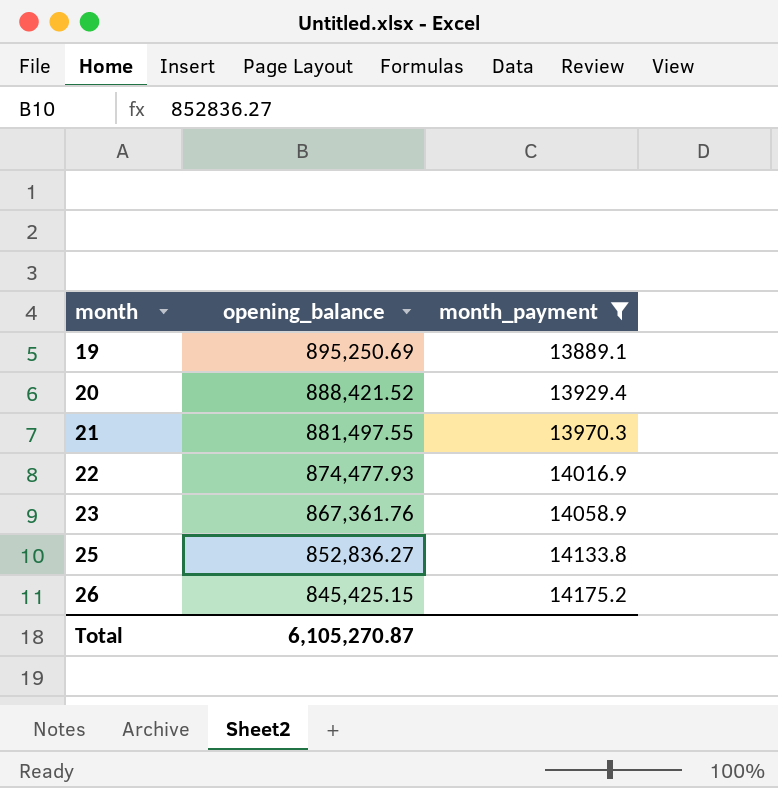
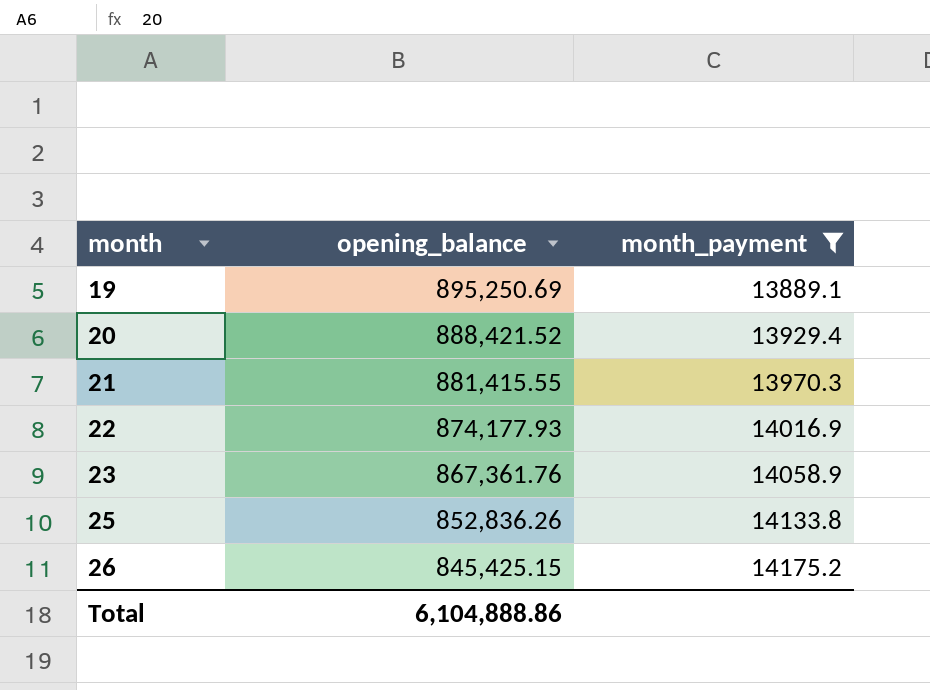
21 | opening_balance: 881,497.55 -> 881,415.55
22 | opening_balance: 874,477.93 -> 874,177.93
25 | opening_balance: 852,836.27 -> 852,836.26
Total | opening_balance: 6,105,270.87 -> 6,104,888.86

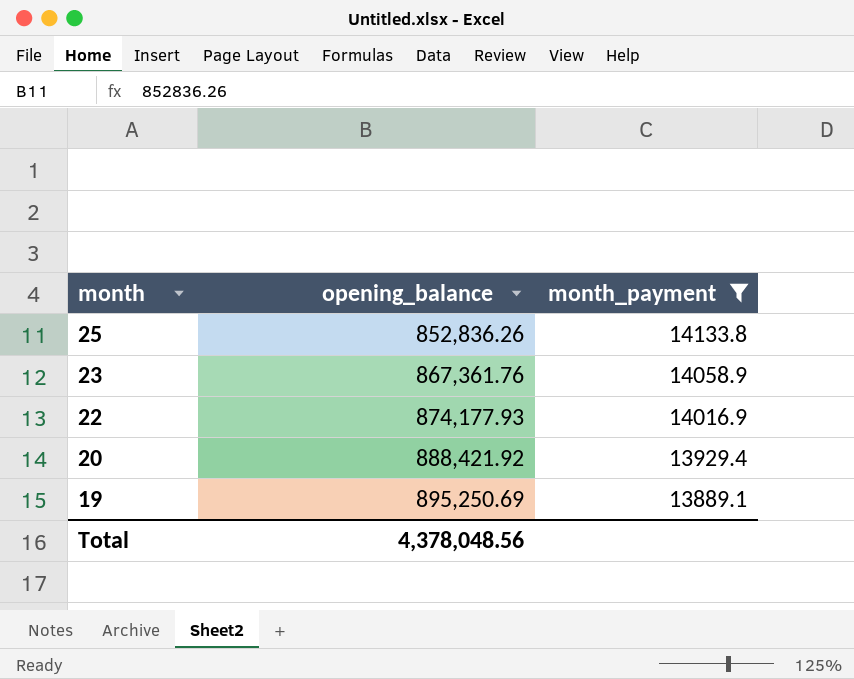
row order: month ascending -> month descending
row 21: 881,415.55 | 13970.3 -> none
row 26: 845,425.15 | 14175.2 -> none
20 | opening_balance: 888,421.52 -> 888,421.92
Total | opening_balance: 6,104,888.86 -> 4,378,048.56

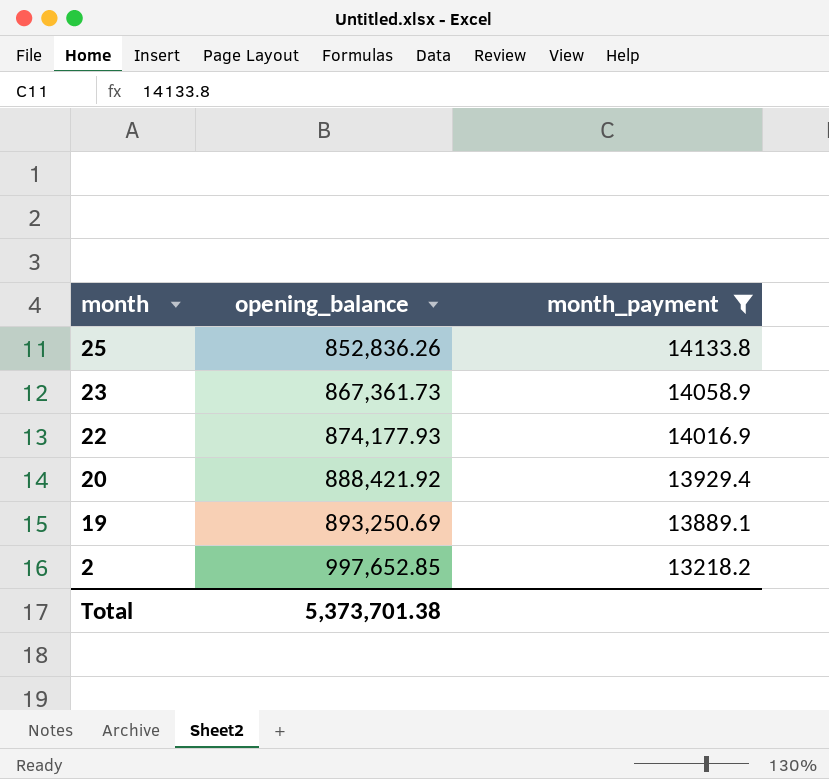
23 | opening_balance: 867,361.76 -> 867,361.73
19 | opening_balance: 895,250.69 -> 893,250.69
row 2: none -> 997,652.85 | 13218.2
Total | opening_balance: 4,378,048.56 -> 5,373,701.38

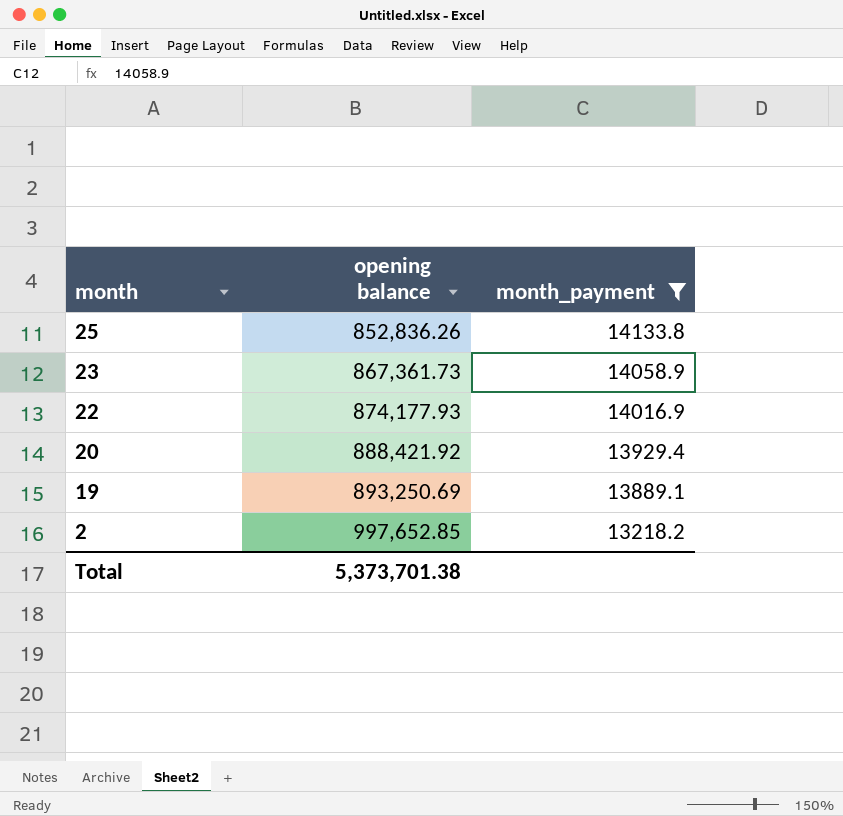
column name: opening_balance -> opening balance

